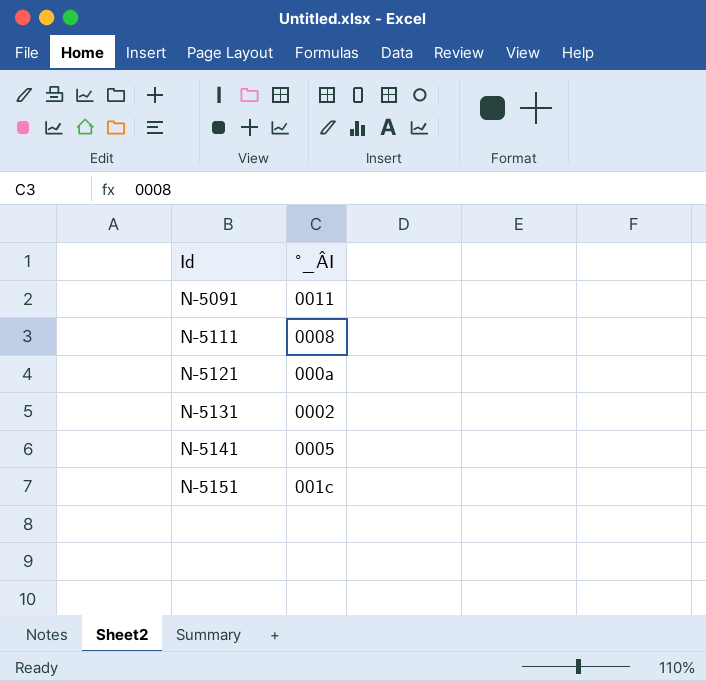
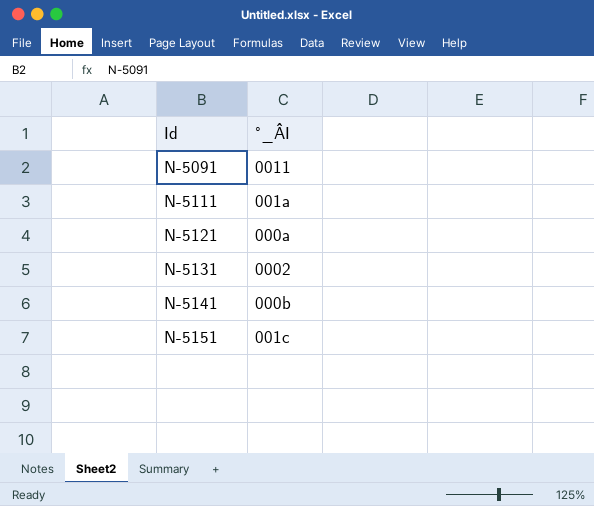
N-5111 | °_ÂI: 0008 -> 001a
N-5141 | °_ÂI: 0005 -> 000b

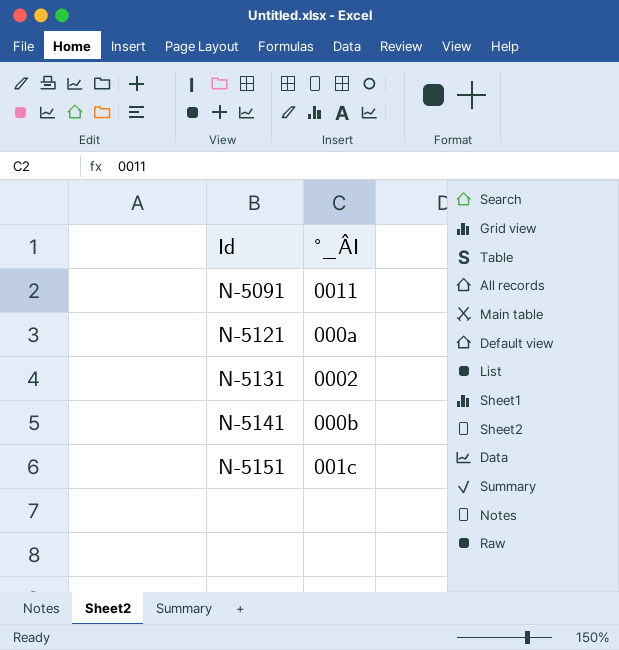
row N-5111: 001a -> none

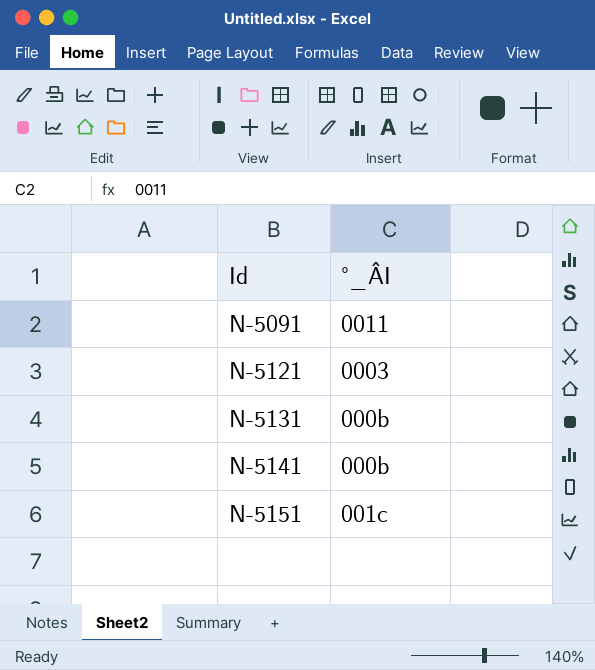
N-5121 | °_ÂI: 000a -> 0003
N-5131 | °_ÂI: 0002 -> 000b

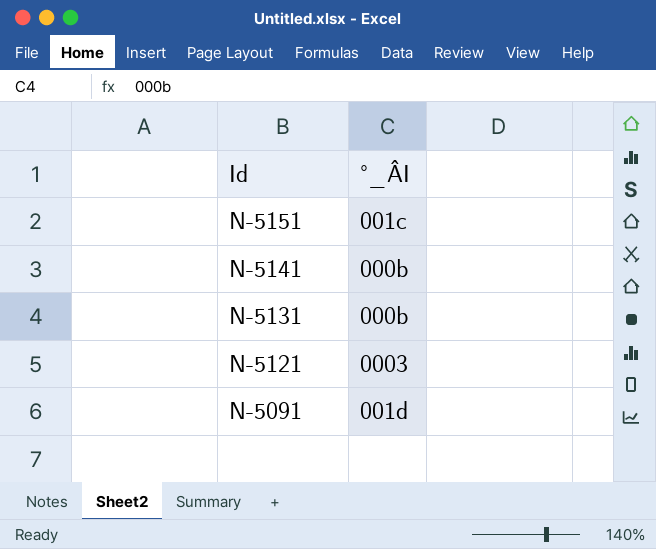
row order: Id ascending -> Id descending
N-5091 | °_ÂI: 0011 -> 001d

